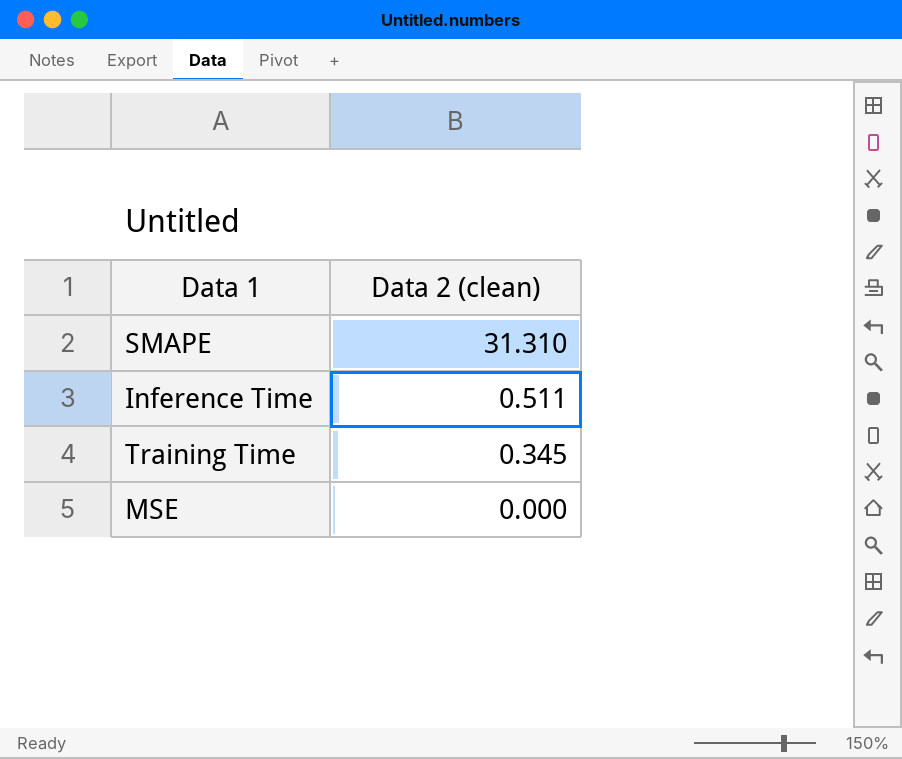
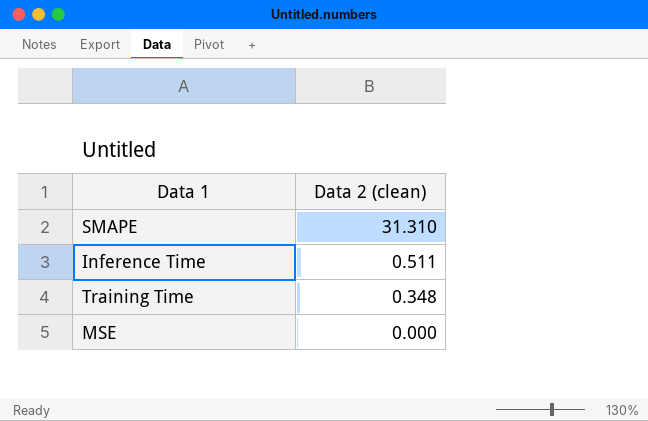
Training Time | Data 2 (clean): 0.345 -> 0.348

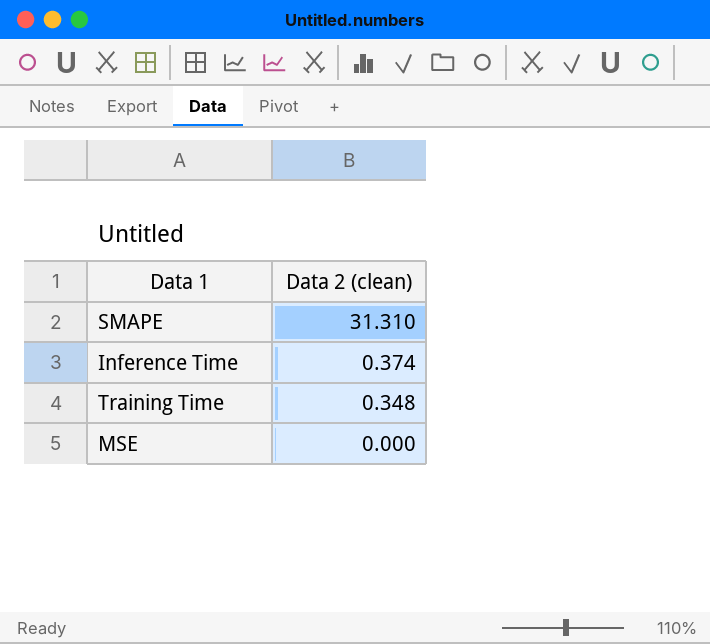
Inference Time | Data 2 (clean): 0.511 -> 0.374

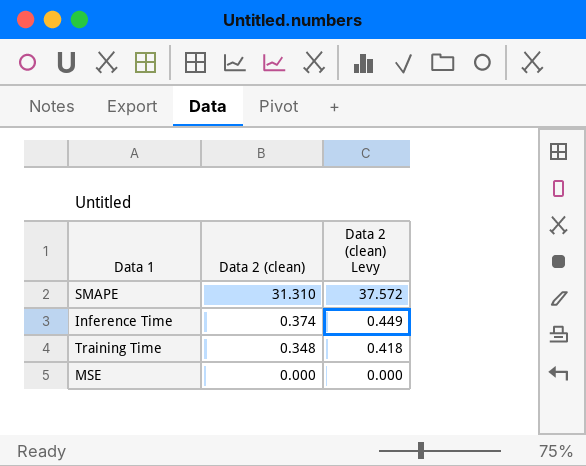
column Data 2 (clean) Levy | formula: none -> [Data 2 (clean)] * 1.2

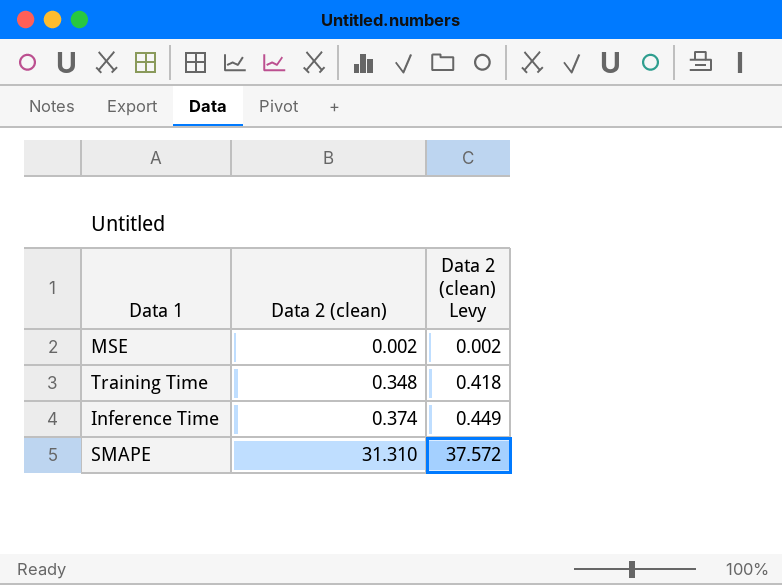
row order: Data 2 (clean) descending -> Data 2 (clean) ascending
MSE | Data 2 (clean): 0.000 -> 0.002
MSE | Data 2 (clean) Levy: 0.000 -> 0.002

